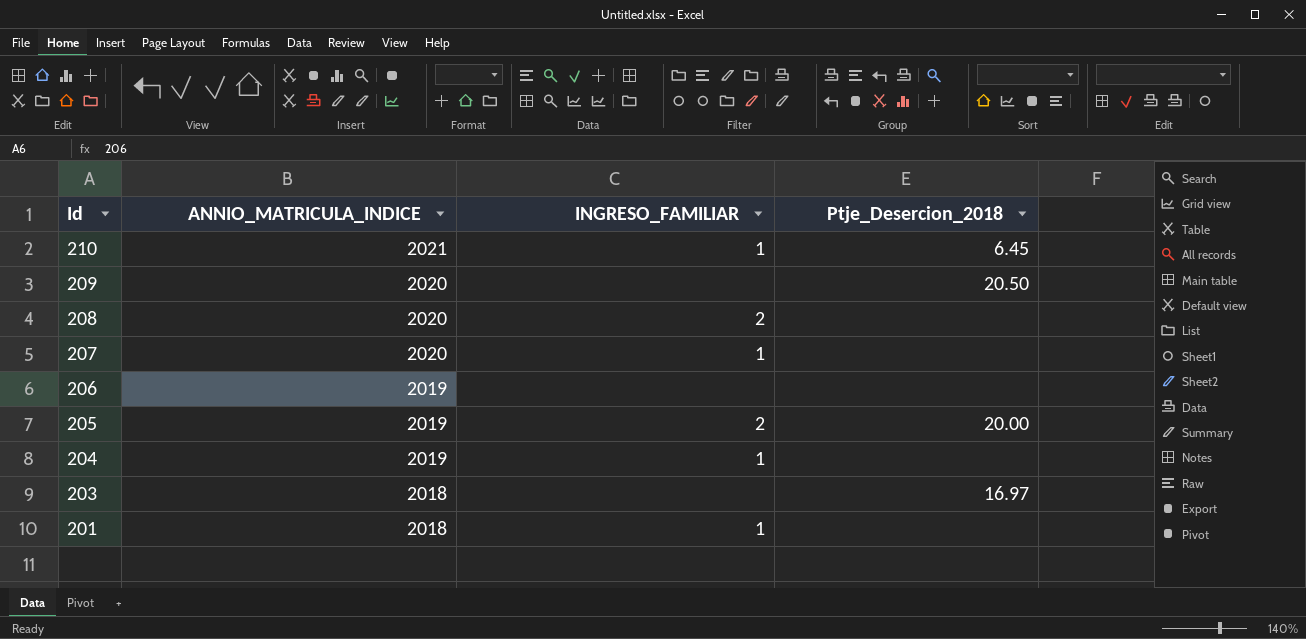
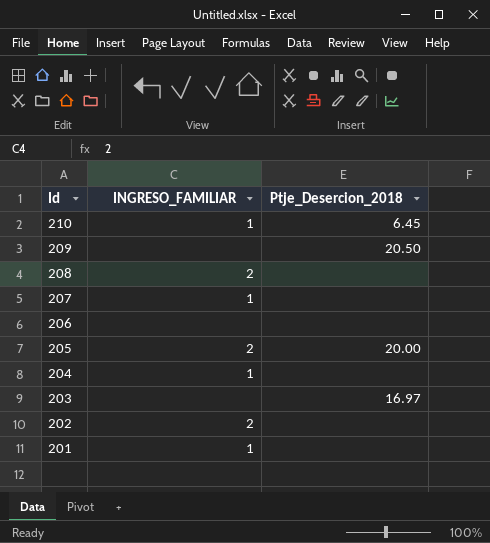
column ANNIO_MATRICULA_INDICE | position: 2 -> none
row 202: none -> 2 | none

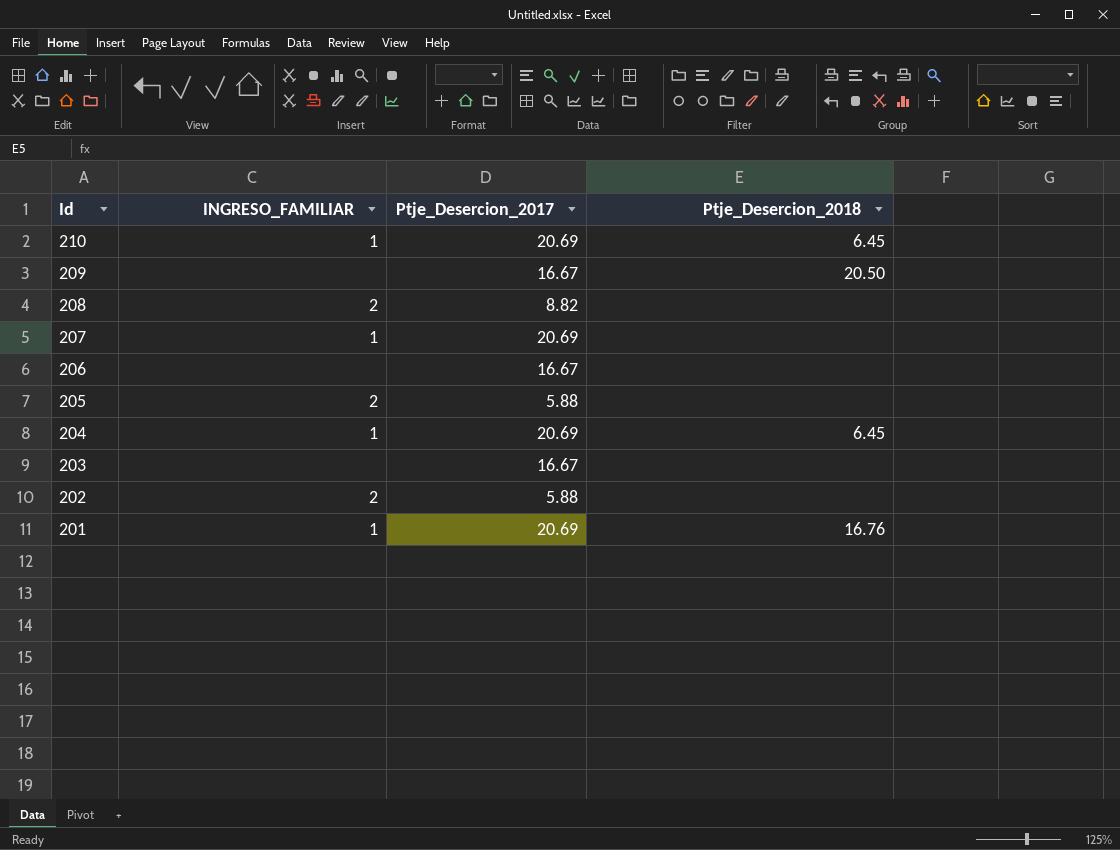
column Ptje_Desercion_2017 | position: none -> 3
205 | Ptje_Desercion_2018: 20.00 -> none
204 | Ptje_Desercion_2018: none -> 6.45
203 | Ptje_Desercion_2018: 16.97 -> none
201 | Ptje_Desercion_2018: none -> 16.76

